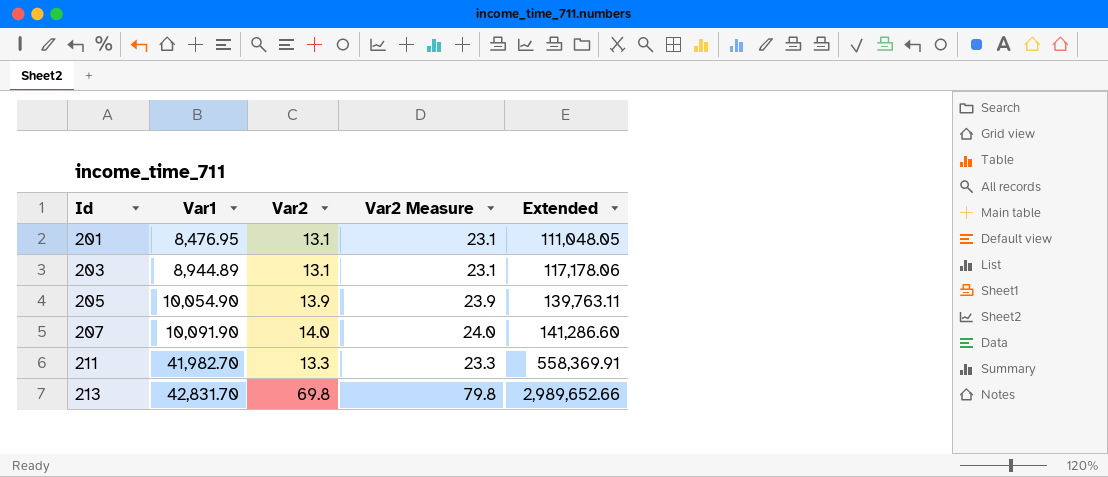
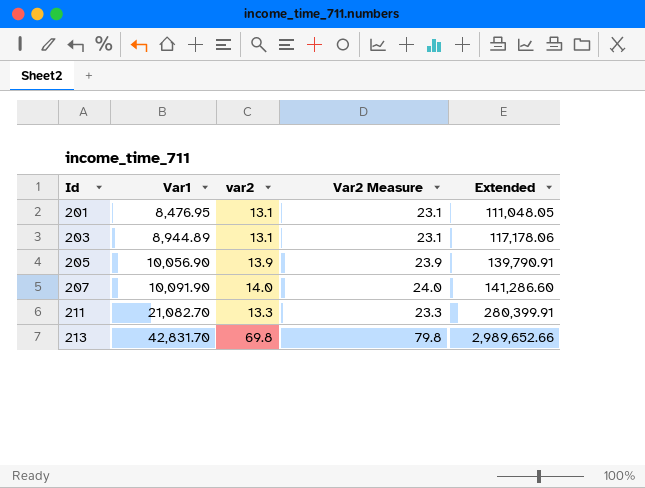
column name: Var2 -> var2
205 | Var1: 10,054.90 -> 10,056.90
205 | Extended: 139,763.11 -> 139,790.91
211 | Var1: 41,982.70 -> 21,082.70
211 | Extended: 558,369.91 -> 280,399.91

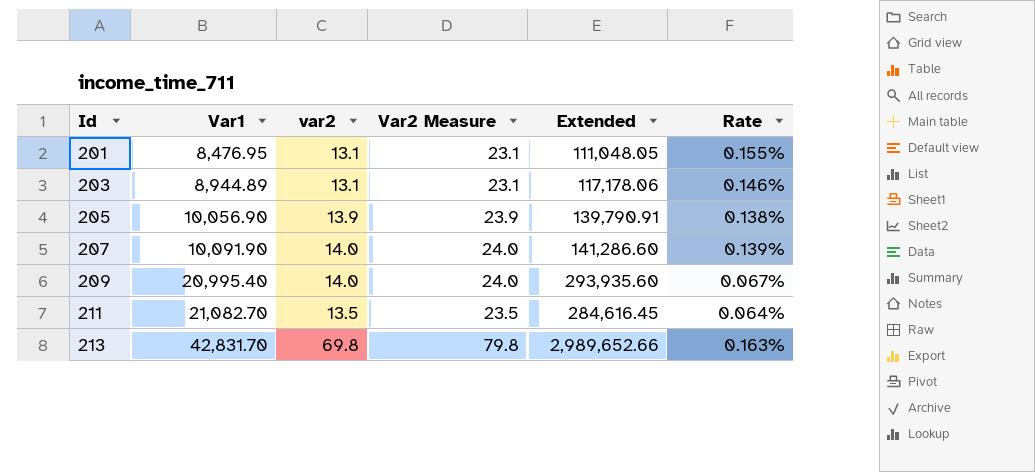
column Rate | formula: none -> [var2] / [Var1]
row 209: none -> 20,995.40 | 14.0 | 24.0 | 293,935.60 | 0.067%
211 | var2: 13.3 -> 13.5
211 | Var2 Measure: 23.3 -> 23.5
211 | Extended: 280,399.91 -> 284,616.45

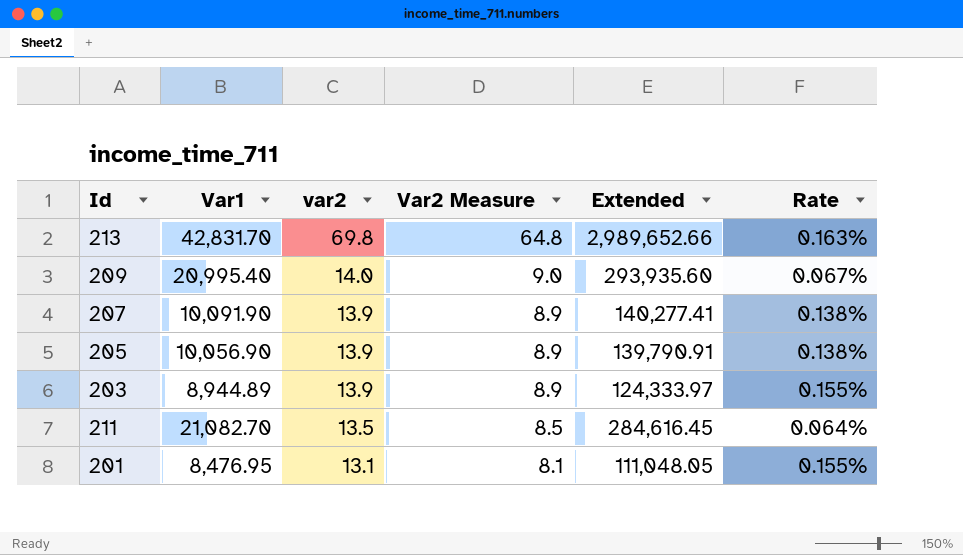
row order: Id ascending -> var2 descending
column Var2 Measure | formula: [var2] + 10 -> [var2] - 5
207 | var2: 14.0 -> 13.9
207 | Extended: 141,286.60 -> 140,277.41
207 | Rate: 0.139% -> 0.138%
203 | var2: 13.1 -> 13.9
203 | Extended: 117,178.06 -> 124,333.97
203 | Rate: 0.146% -> 0.155%

